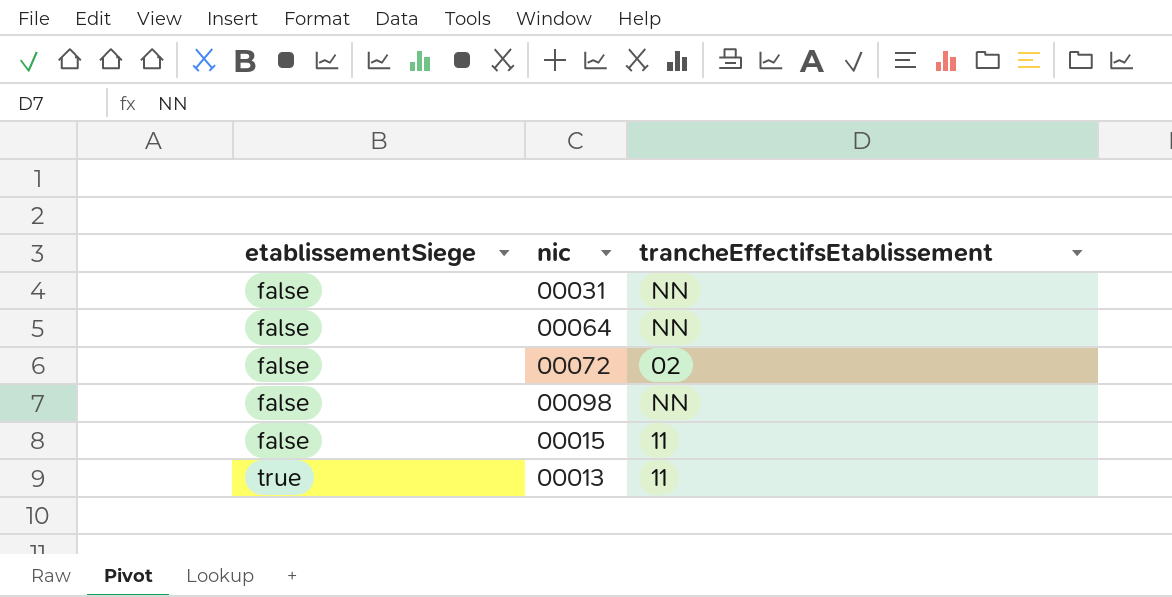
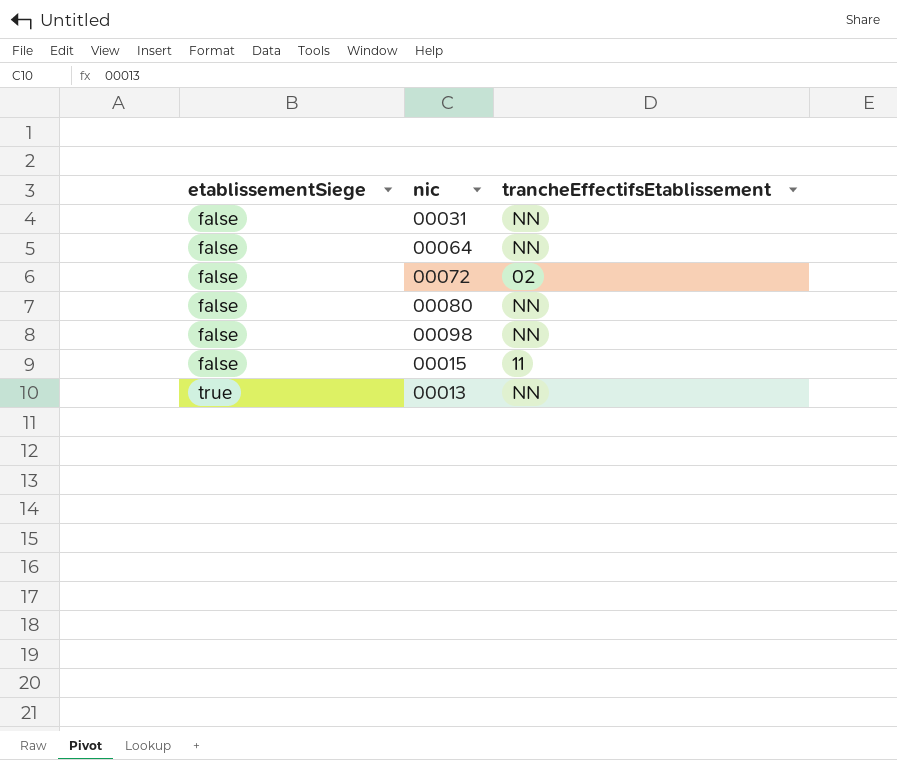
row 00080: none -> false | NN
00013 | trancheEffectifsEtablissement: 11 -> NN

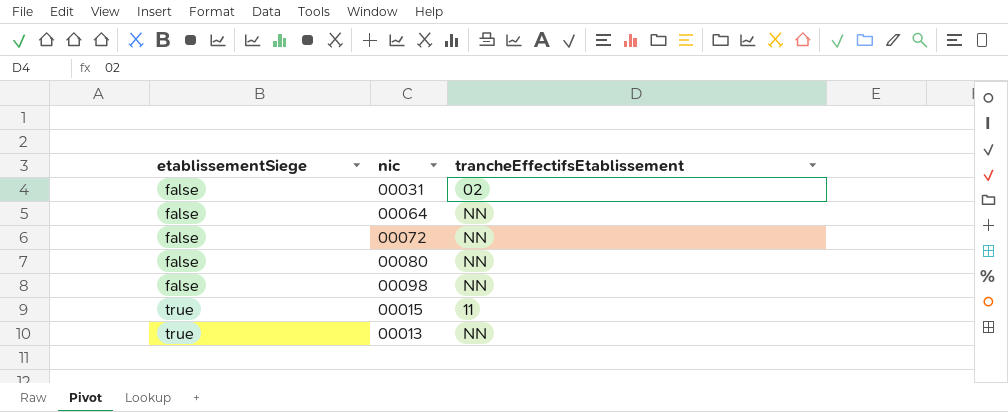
00031 | trancheEffectifsEtablissement: NN -> 02
00072 | trancheEffectifsEtablissement: 02 -> NN
00015 | etablissementSiege: false -> true

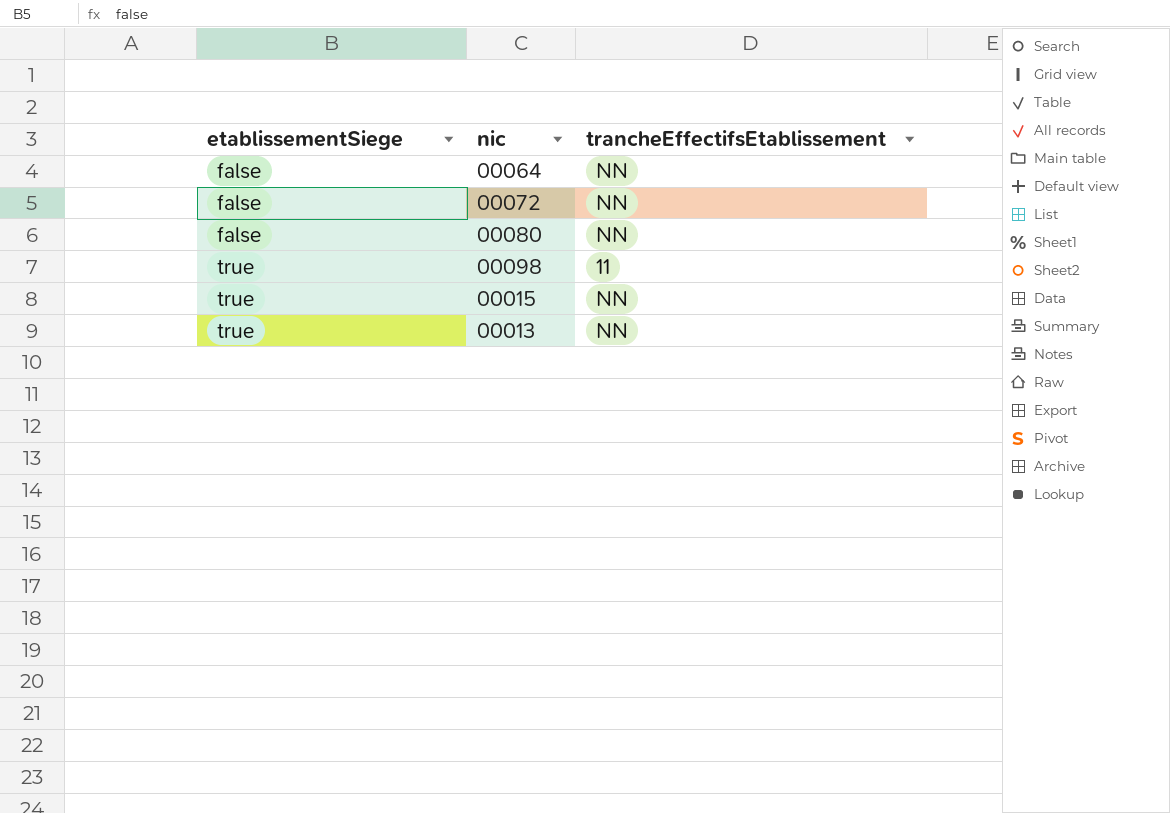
row 00031: false | 02 -> none
00098 | etablissementSiege: false -> true
00098 | trancheEffectifsEtablissement: NN -> 11
00015 | trancheEffectifsEtablissement: 11 -> NN

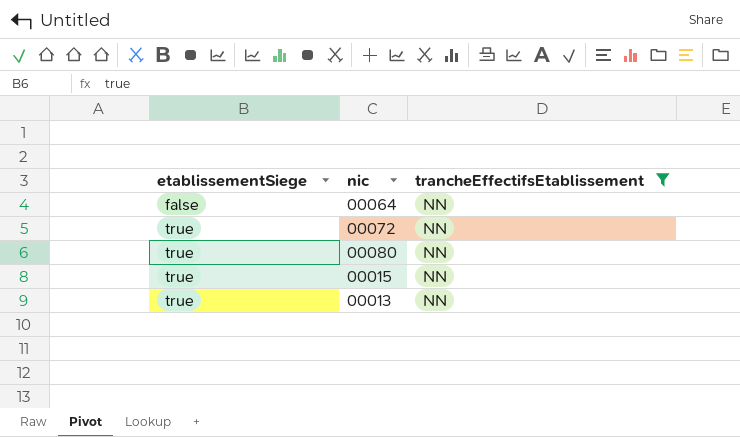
filter: none -> trancheEffectifsEtablissement = NN
00072 | etablissementSiege: false -> true
00080 | etablissementSiege: false -> true

